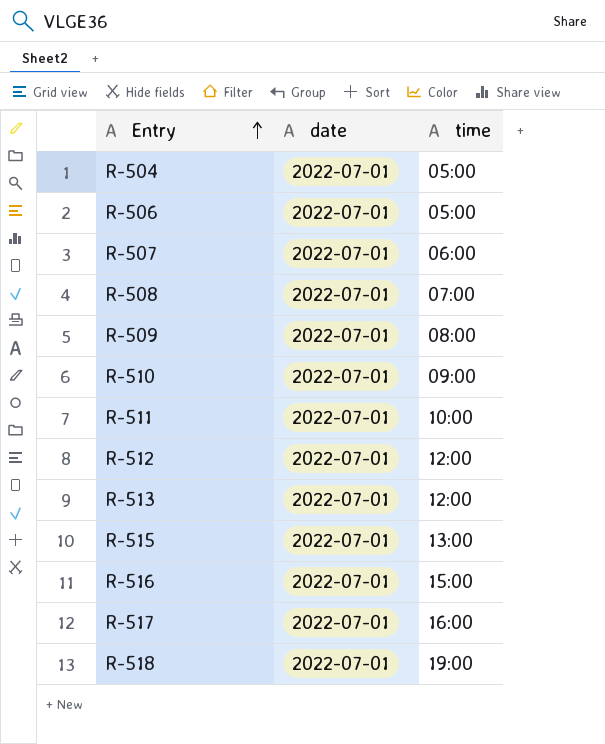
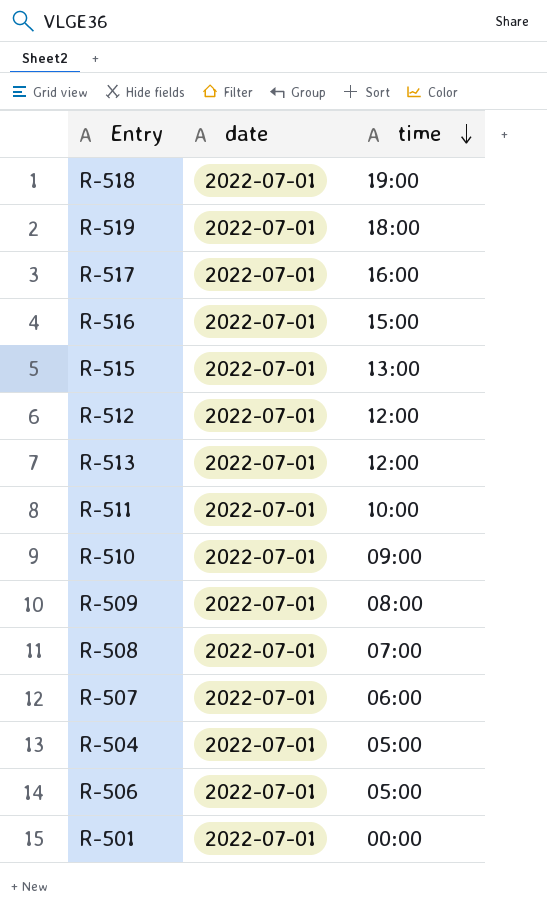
row order: Entry ascending -> time descending
row R-519: none -> 2022-07-01 | 18:00
row R-501: none -> 2022-07-01 | 00:00

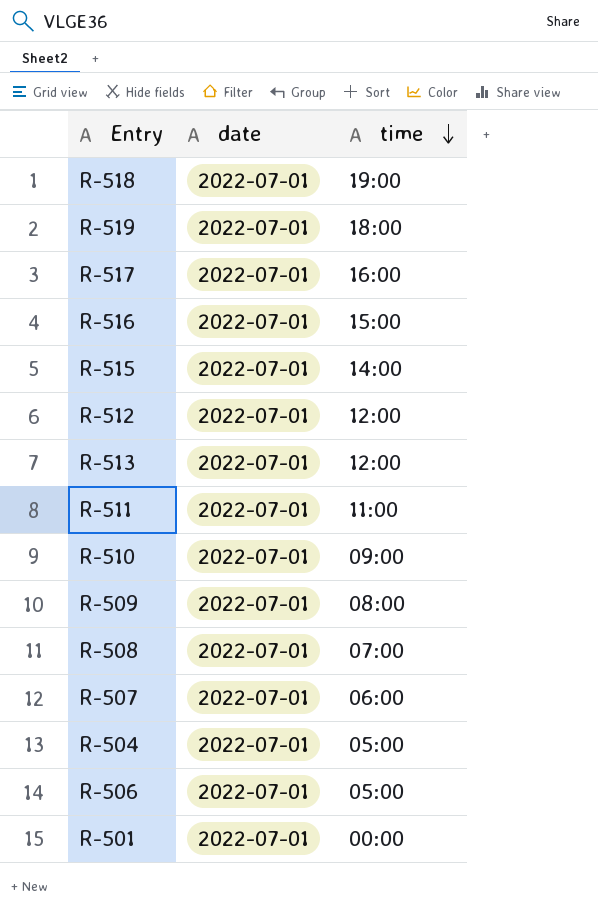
R-515 | time: 13:00 -> 14:00
R-511 | time: 10:00 -> 11:00

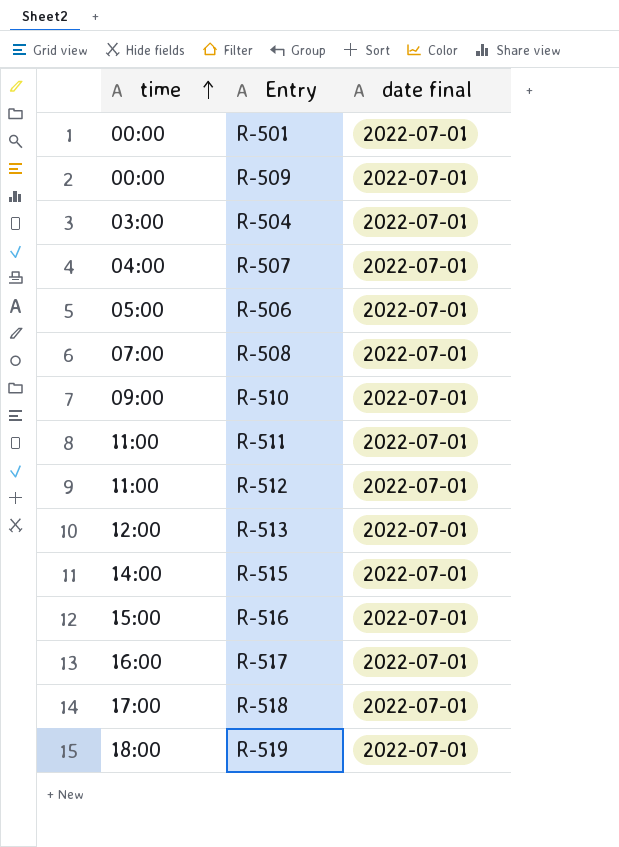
row order: time descending -> time ascending
column time | position: 3 -> 1
column name: date -> date final
R-509 | time: 08:00 -> 00:00
R-504 | time: 05:00 -> 03:00
R-507 | time: 06:00 -> 04:00
R-512 | time: 12:00 -> 11:00
R-518 | time: 19:00 -> 17:00

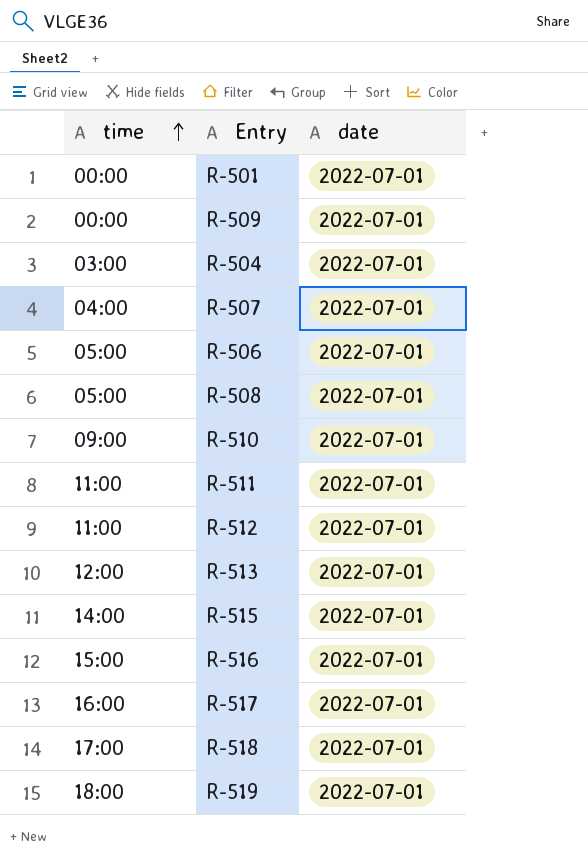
column name: date final -> date
R-508 | time: 07:00 -> 05:00

